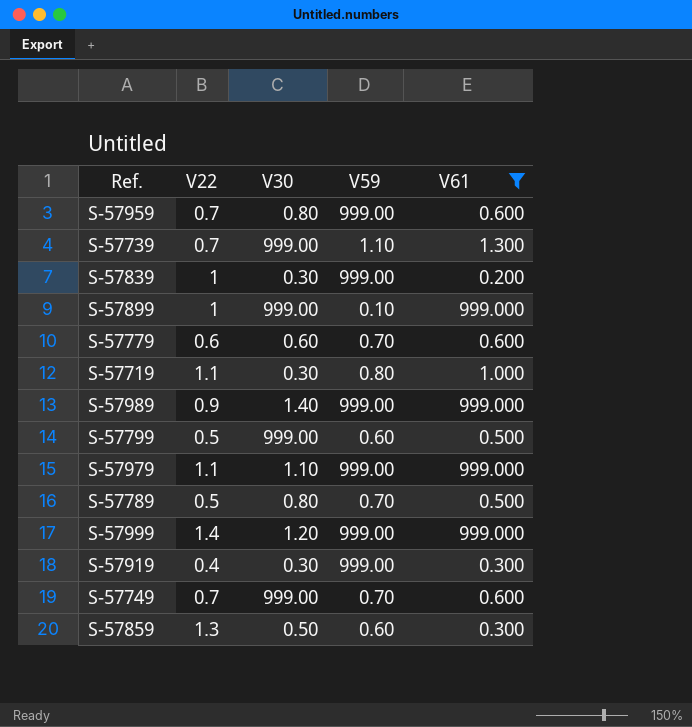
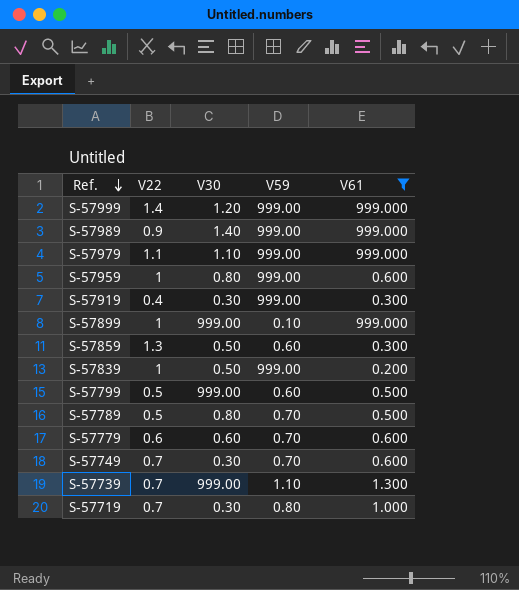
row order: none -> Ref. descending
S-57959 | V22: 0.7 -> 1
S-57839 | V30: 0.30 -> 0.50
S-57749 | V30: 999.00 -> 0.30
S-57719 | V22: 1.1 -> 0.7

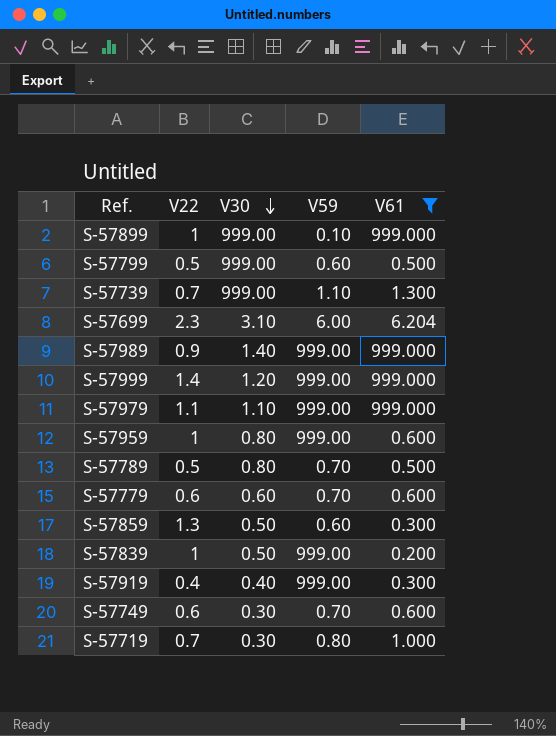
row order: Ref. descending -> V30 descending
row S-57699: none -> 2.3 | 3.10 | 6.00 | 6.204
S-57919 | V30: 0.30 -> 0.40
S-57749 | V22: 0.7 -> 0.6

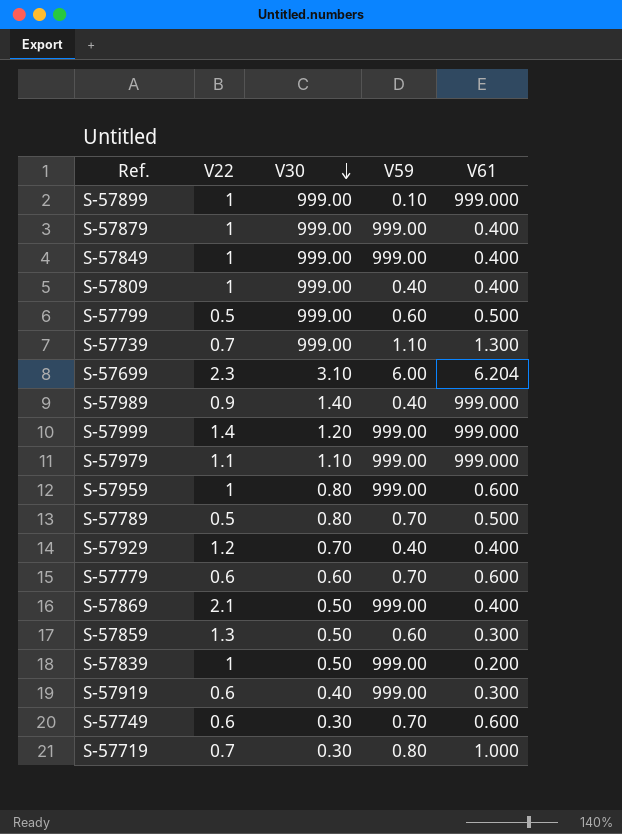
filter: V61 != 0.400 -> none
S-57989 | V59: 999.00 -> 0.40
S-57919 | V22: 0.4 -> 0.6

